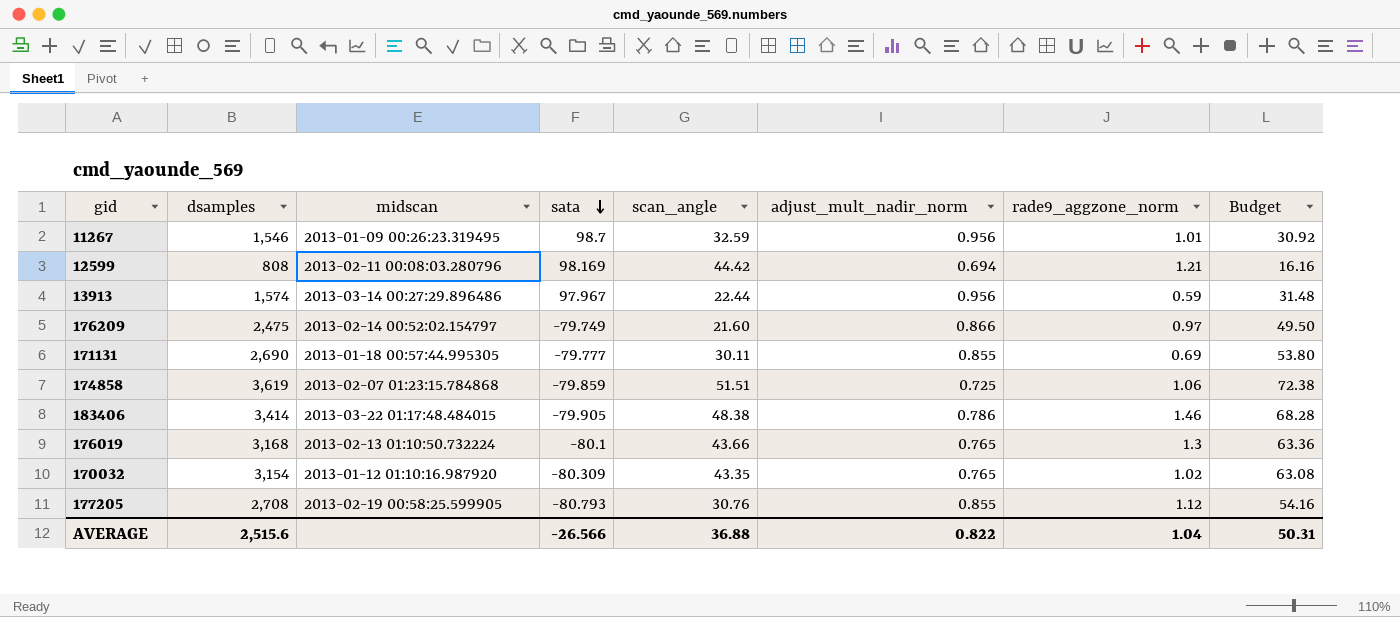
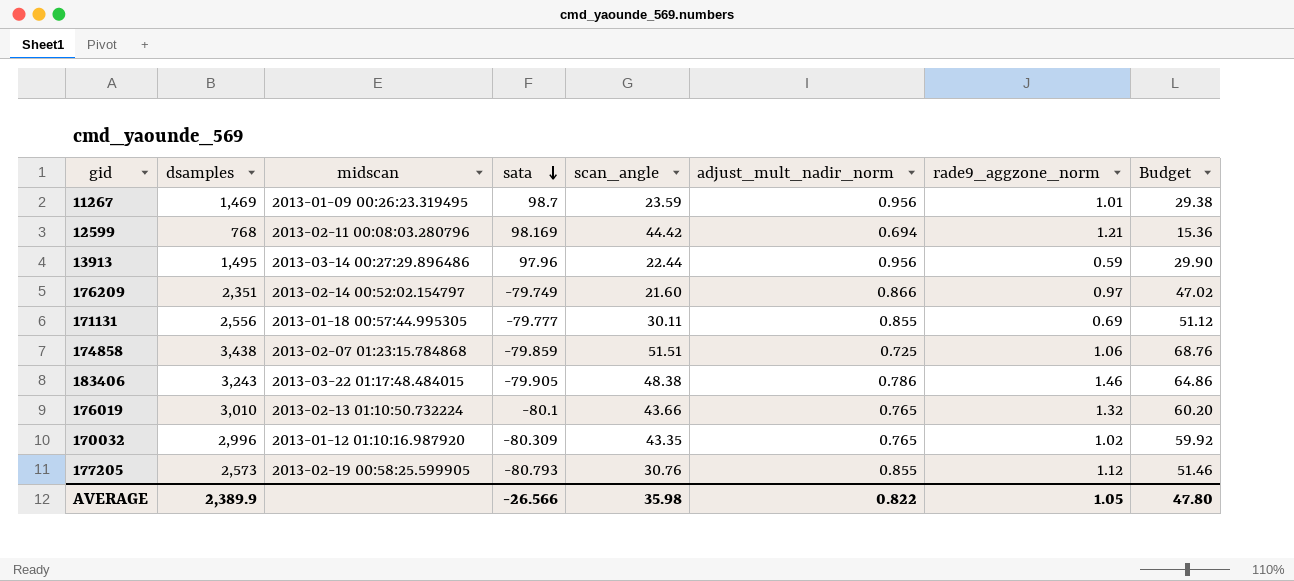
11267 | dsamples: 1,546 -> 1,469
11267 | scan_angle: 32.59 -> 23.59
11267 | Budget: 30.92 -> 29.38
12599 | dsamples: 808 -> 768
12599 | Budget: 16.16 -> 15.36
13913 | dsamples: 1,574 -> 1,495
13913 | sata: 97.967 -> 97.96
13913 | Budget: 31.48 -> 29.90
176209 | dsamples: 2,475 -> 2,351
176209 | Budget: 49.50 -> 47.02
171131 | dsamples: 2,690 -> 2,556
171131 | Budget: 53.80 -> 51.12
174858 | dsamples: 3,619 -> 3,438
174858 | Budget: 72.38 -> 68.76
183406 | dsamples: 3,414 -> 3,243
183406 | Budget: 68.28 -> 64.86
176019 | dsamples: 3,168 -> 3,010
176019 | rade9_aggzone_norm: 1.3 -> 1.32
176019 | Budget: 63.36 -> 60.20
170032 | dsamples: 3,154 -> 2,996
170032 | Budget: 63.08 -> 59.92
177205 | dsamples: 2,708 -> 2,573
177205 | Budget: 54.16 -> 51.46
AVERAGE | dsamples: 2,515.6 -> 2,389.9
AVERAGE | scan_angle: 36.88 -> 35.98
AVERAGE | rade9_aggzone_norm: 1.04 -> 1.05
AVERAGE | Budget: 50.31 -> 47.80

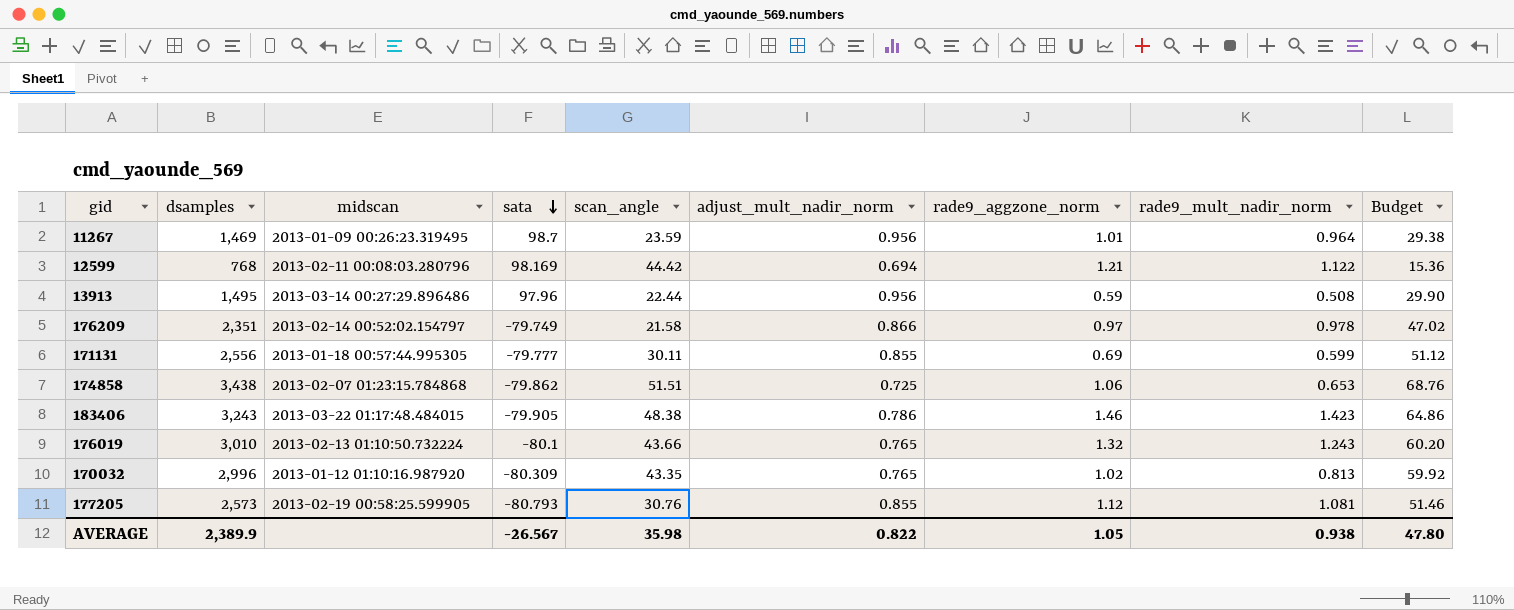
column rade9_mult_nadir_norm | position: none -> 8
176209 | scan_angle: 21.60 -> 21.58
174858 | sata: -79.859 -> -79.862
AVERAGE | sata: -26.566 -> -26.567

